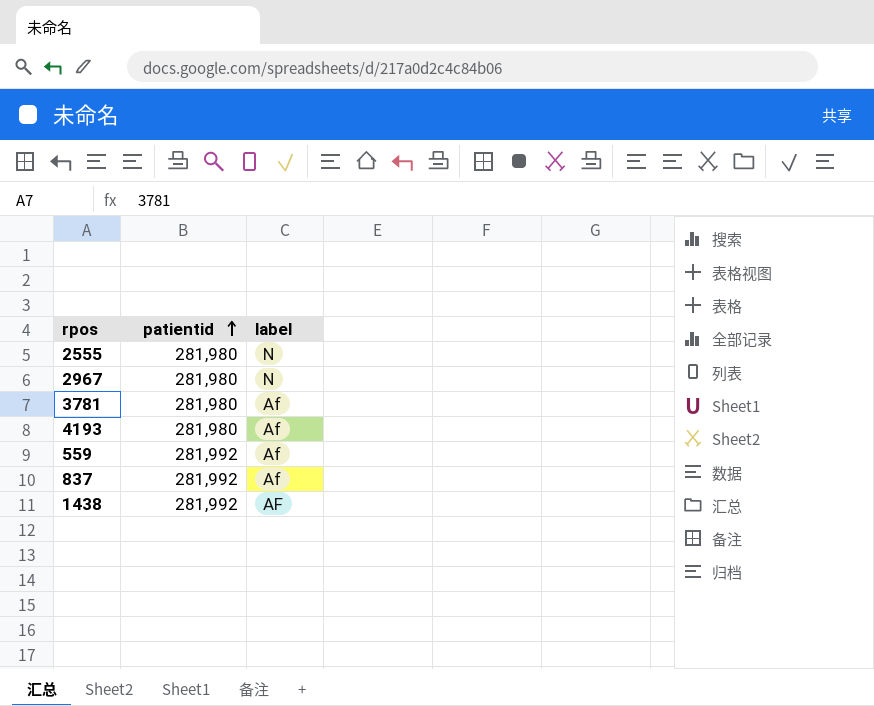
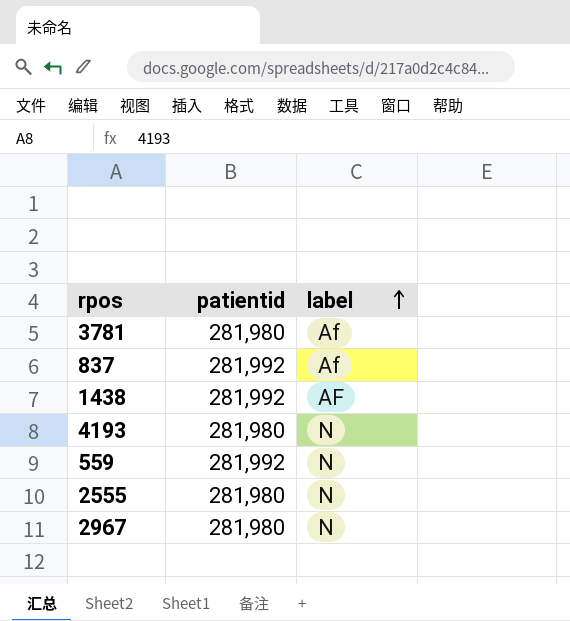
row order: patientid ascending -> label ascending
4193 | label: Af -> N
559 | label: Af -> N

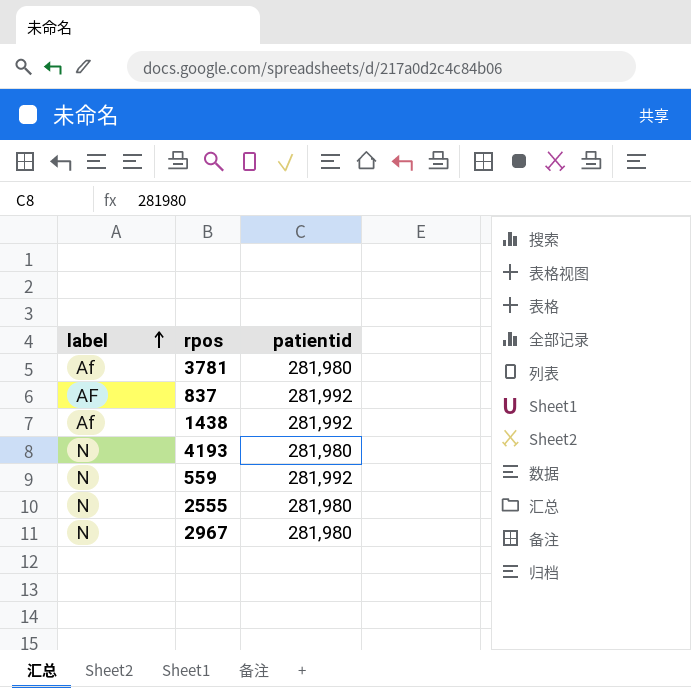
column label | position: 3 -> 1
837 | label: Af -> AF
1438 | label: AF -> Af

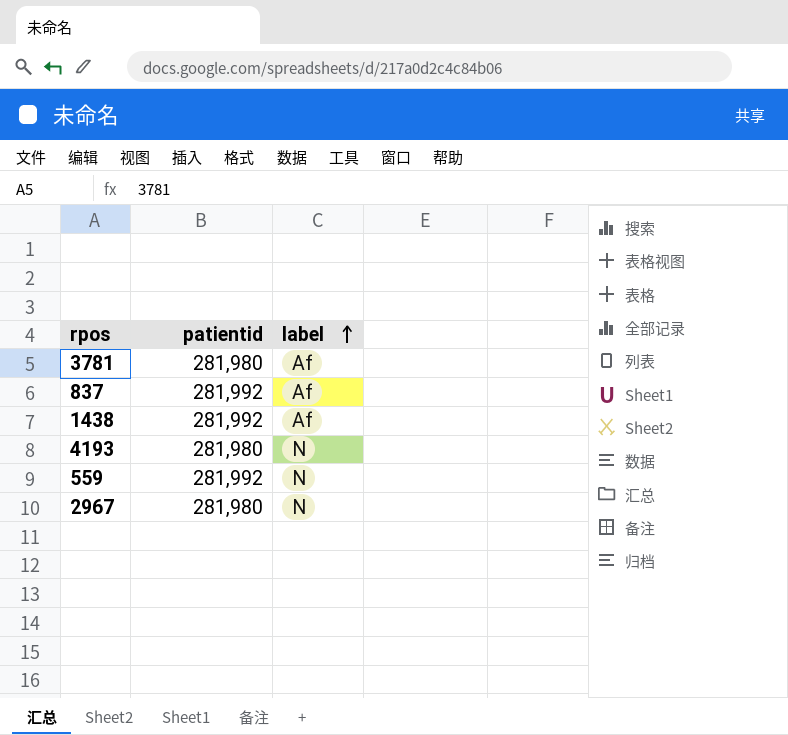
column label | position: 1 -> 3
row 2555: N | 281,980 -> none
837 | label: AF -> Af

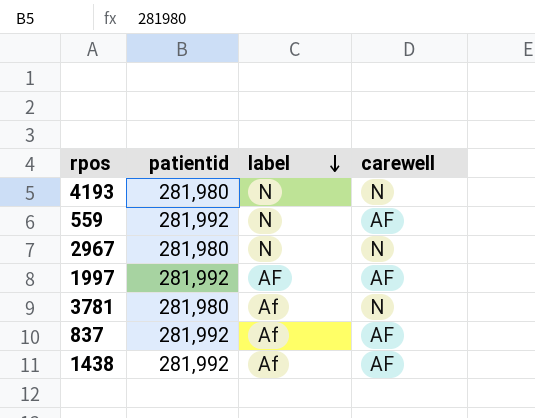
row order: label ascending -> label descending
column carewell | position: none -> 4
row 1997: none -> 281,992 | AF | AF

